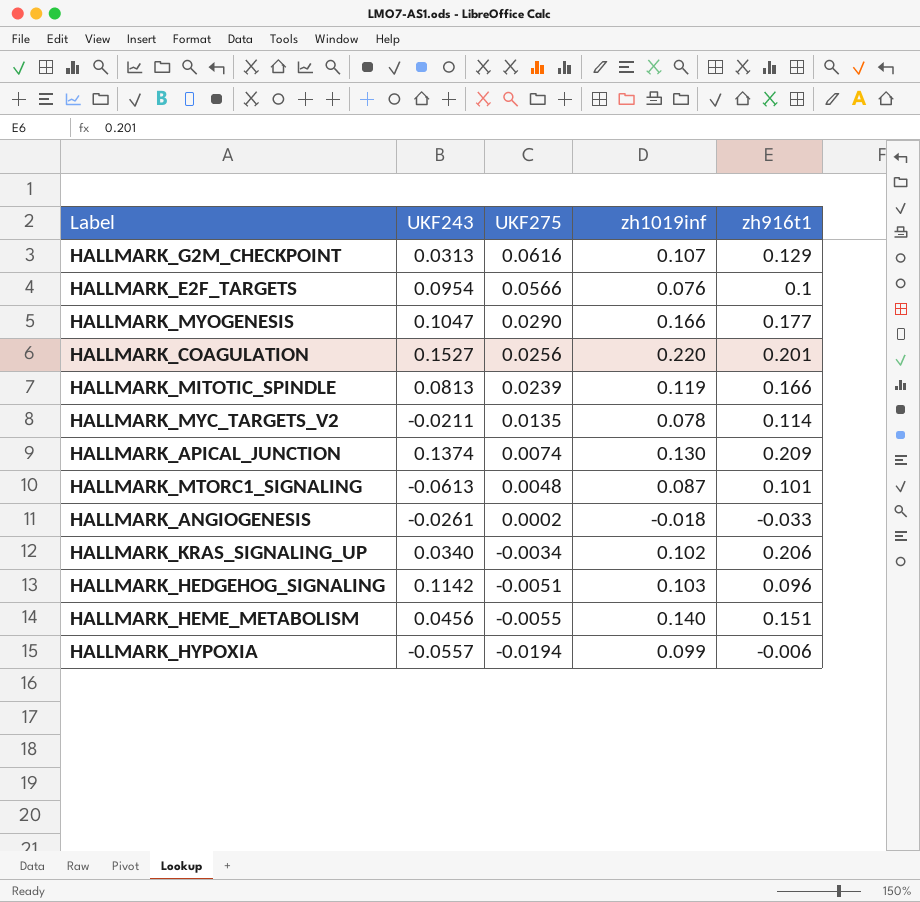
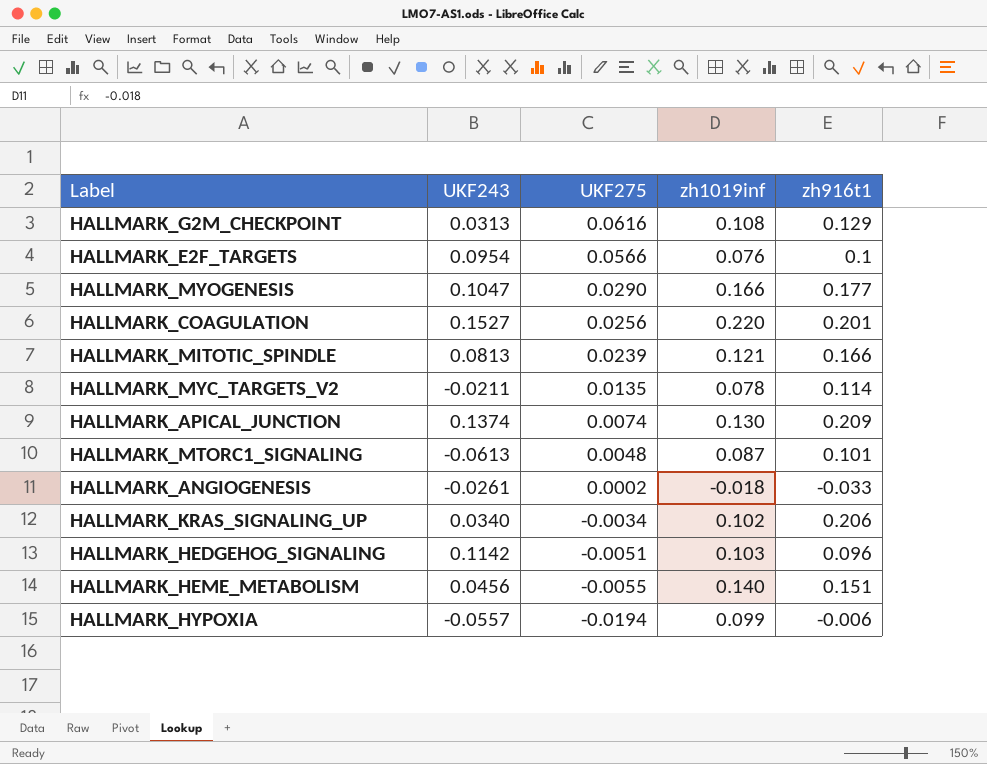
HALLMARK_G2M_CHECKPOINT | zh1019inf: 0.107 -> 0.108
HALLMARK_MITOTIC_SPINDLE | zh1019inf: 0.119 -> 0.121

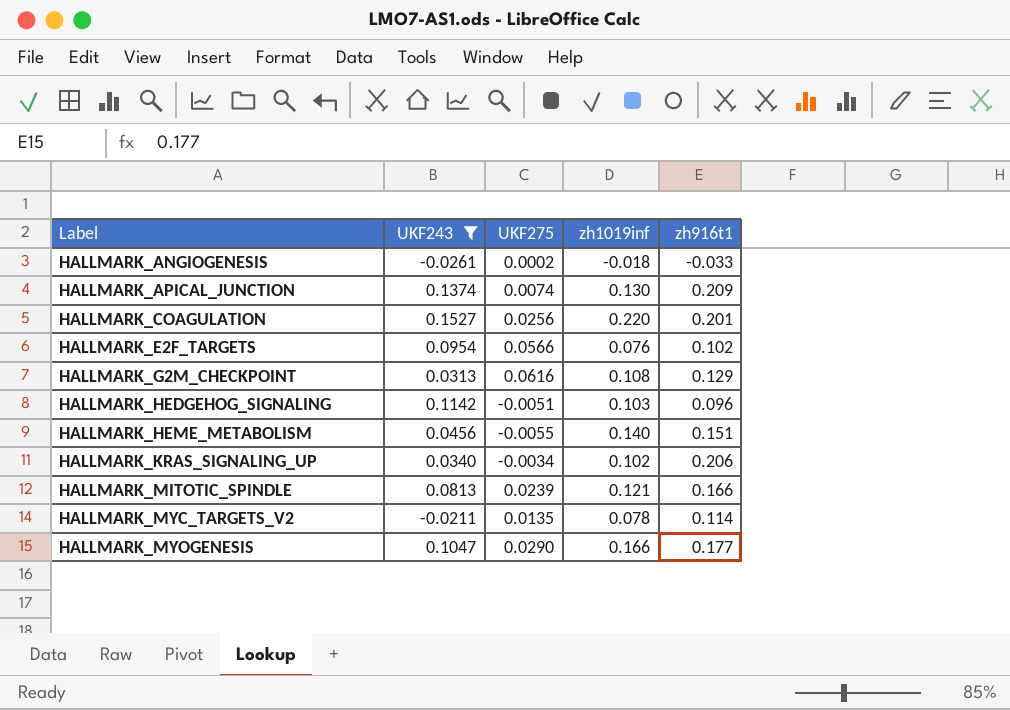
filter: none -> UKF243 >= -0.0261
row order: UKF275 descending -> Label ascending
HALLMARK_E2F_TARGETS | zh916t1: 0.1 -> 0.102

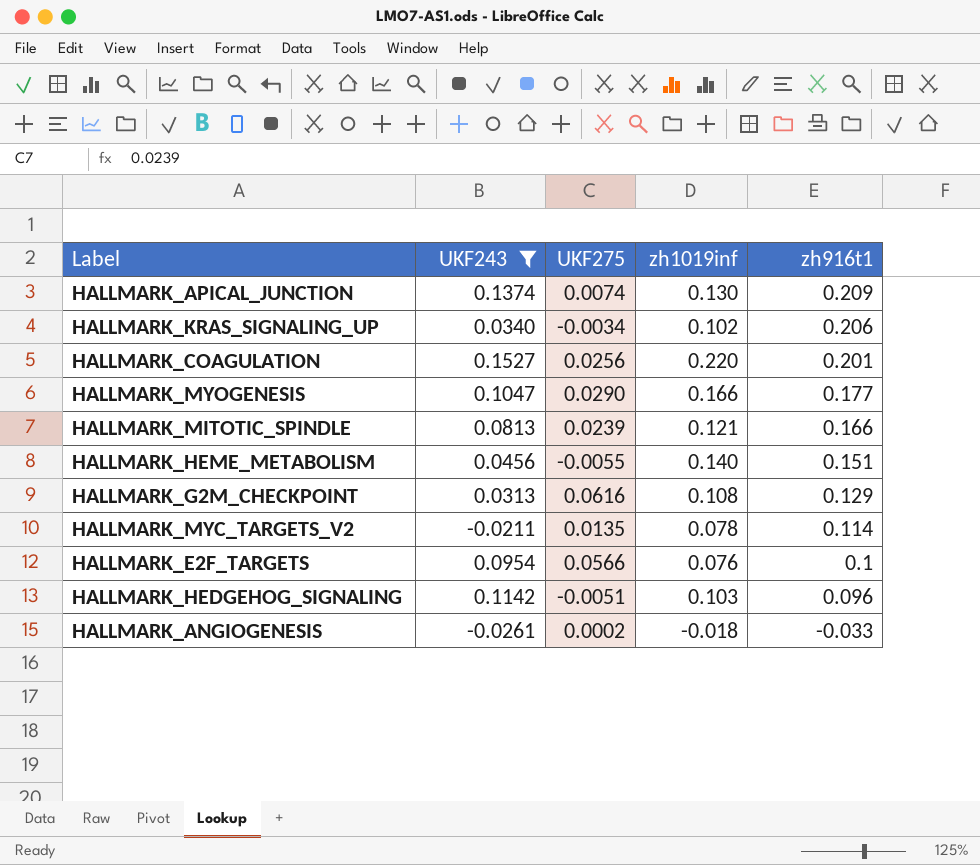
row order: Label ascending -> zh916t1 descending
HALLMARK_E2F_TARGETS | zh916t1: 0.102 -> 0.1

